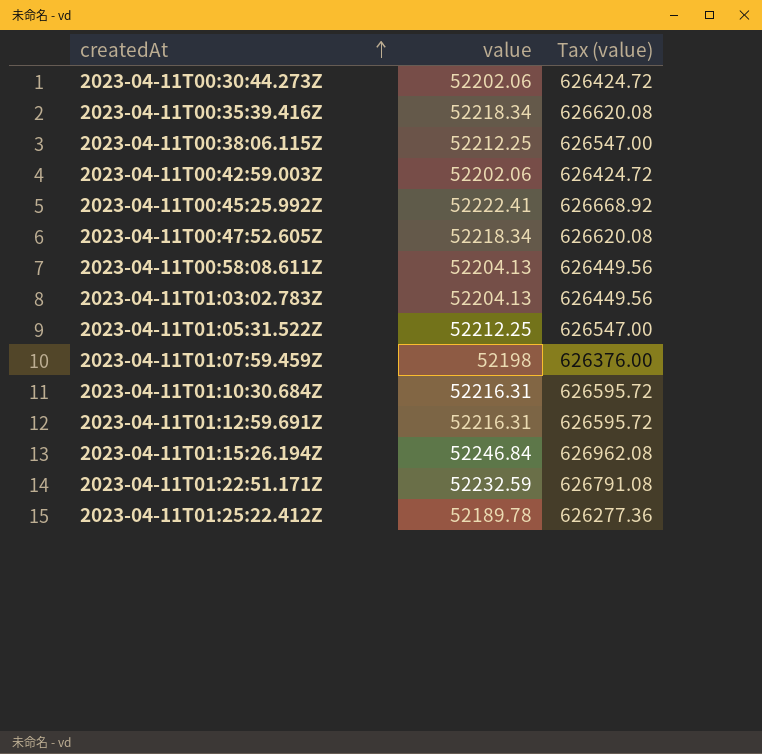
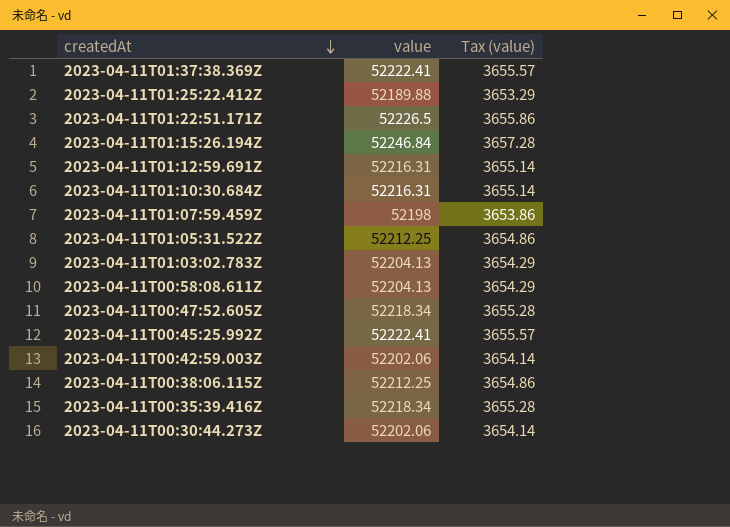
row order: createdAt ascending -> createdAt descending
column Tax (value) | formula: [value] * 12 -> [value] * 0.07
row 2023-04-11T01:37:38.369Z: none -> 52222.41 | 3655.57
2023-04-11T01:25:22.412Z | value: 52189.78 -> 52189.88
2023-04-11T01:22:51.171Z | value: 52232.59 -> 52226.5

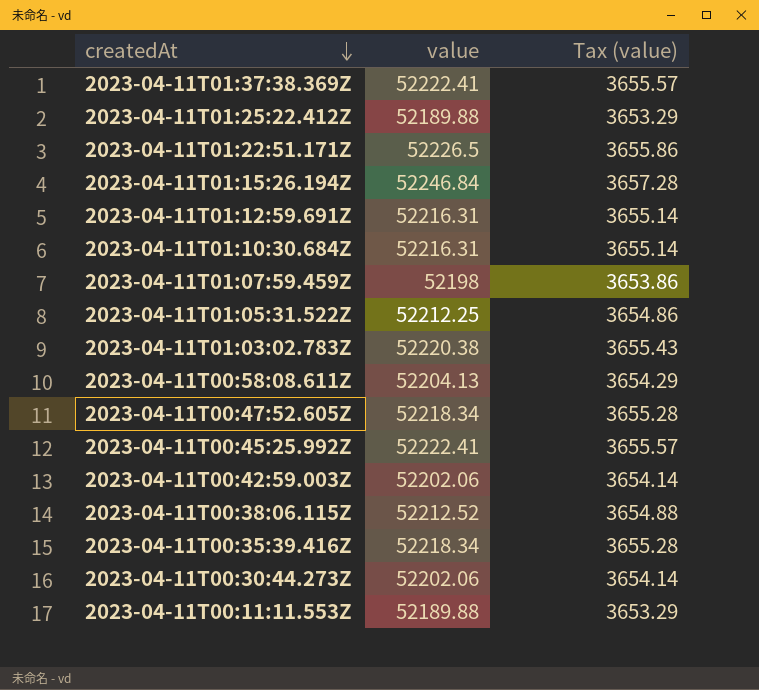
2023-04-11T01:03:02.783Z | value: 52204.13 -> 52220.38
2023-04-11T01:03:02.783Z | Tax (value): 3654.29 -> 3655.43
2023-04-11T00:38:06.115Z | value: 52212.25 -> 52212.52
2023-04-11T00:38:06.115Z | Tax (value): 3654.86 -> 3654.88
row 2023-04-11T00:11:11.553Z: none -> 52189.88 | 3653.29

